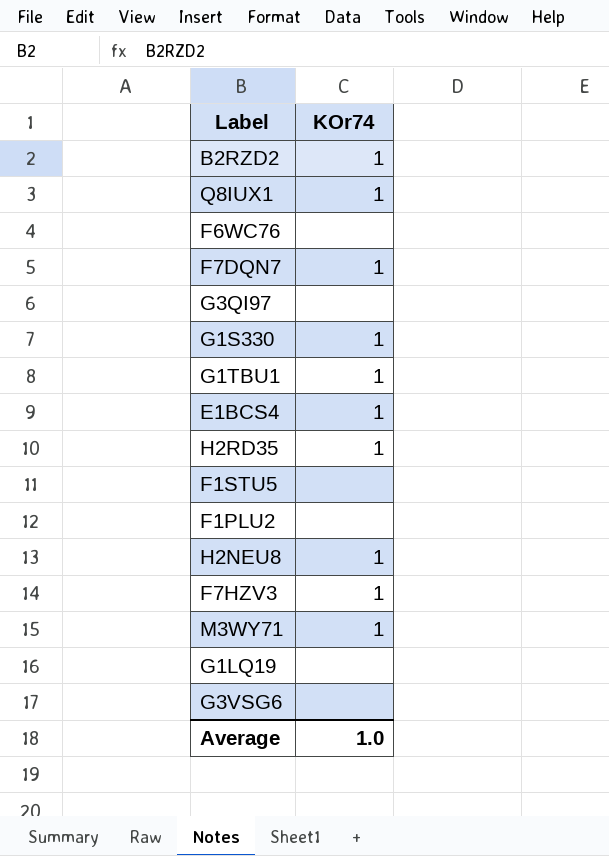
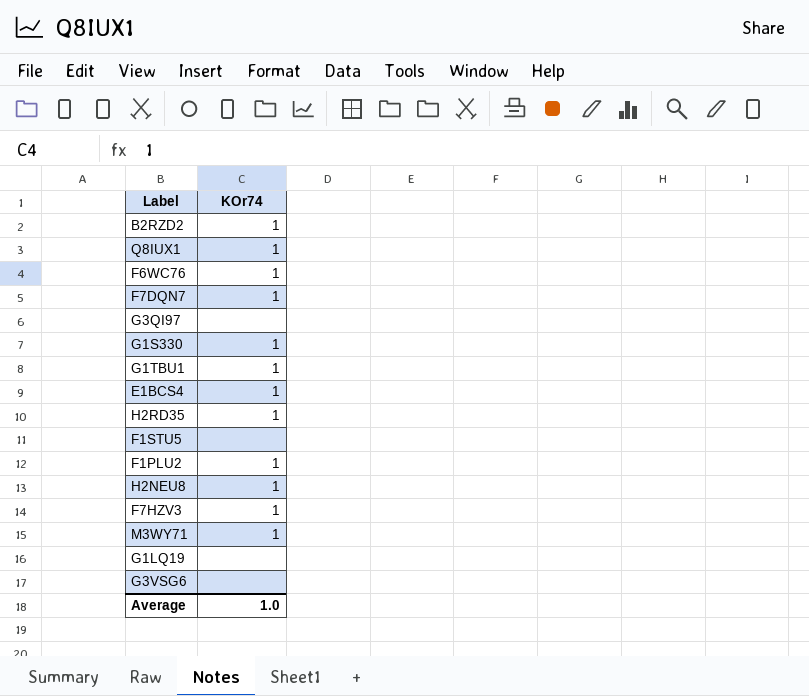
F6WC76 | KOr74: none -> 1
F1PLU2 | KOr74: none -> 1

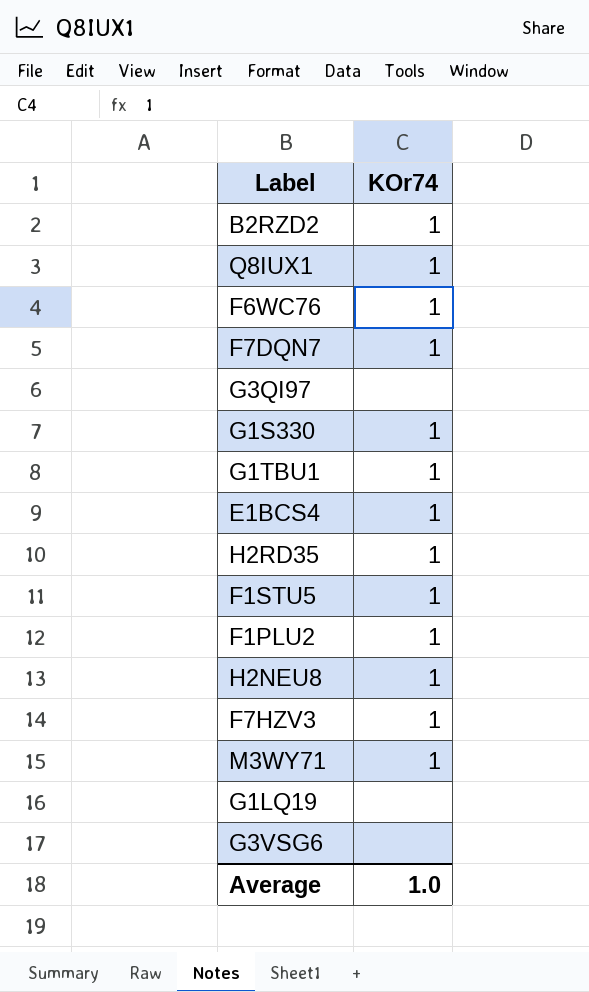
F1STU5 | KOr74: none -> 1

